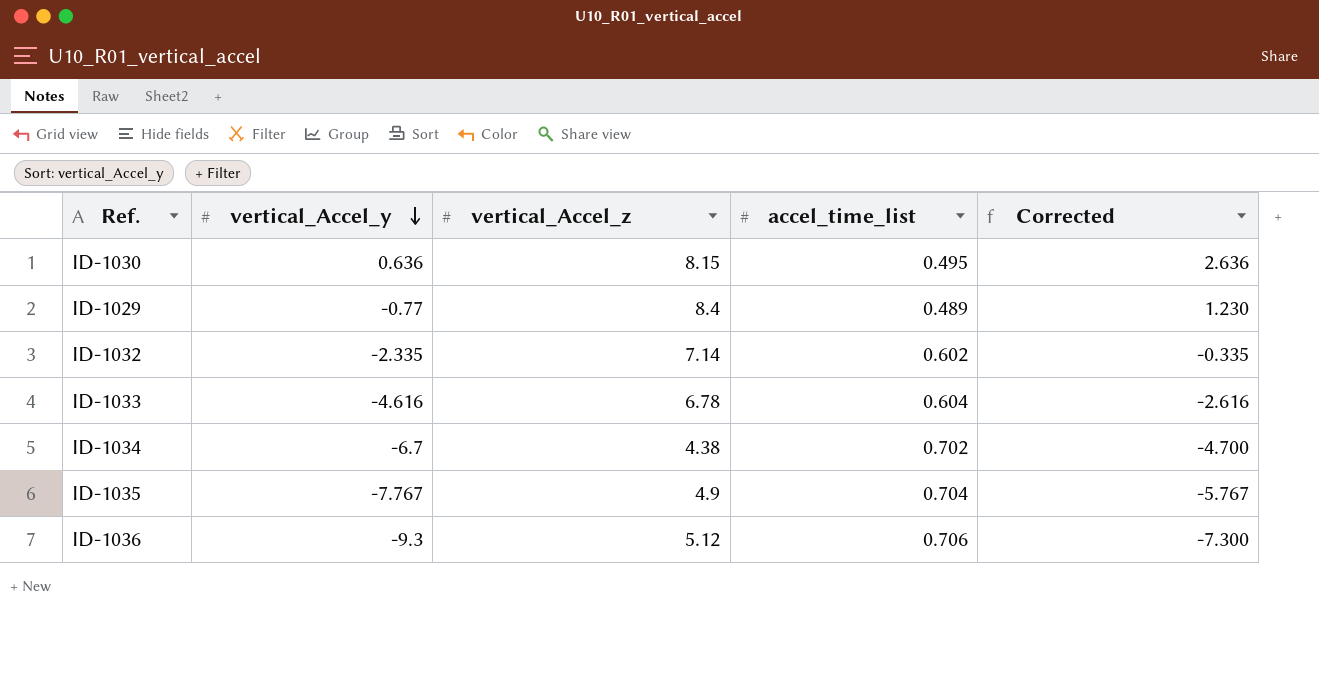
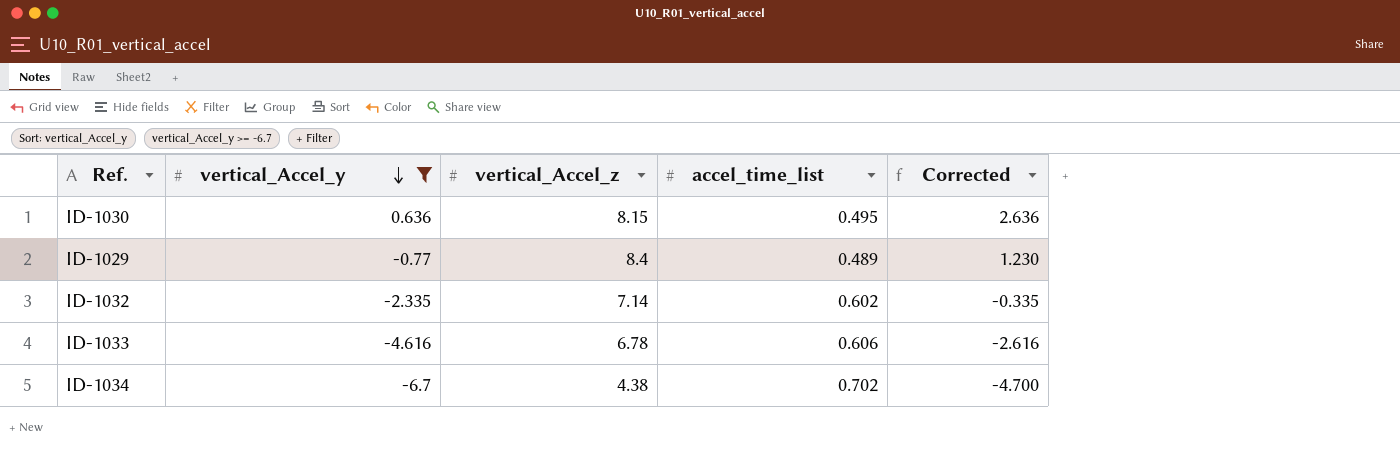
filter: none -> vertical_Accel_y >= -6.7
ID-1033 | accel_time_list: 0.604 -> 0.606

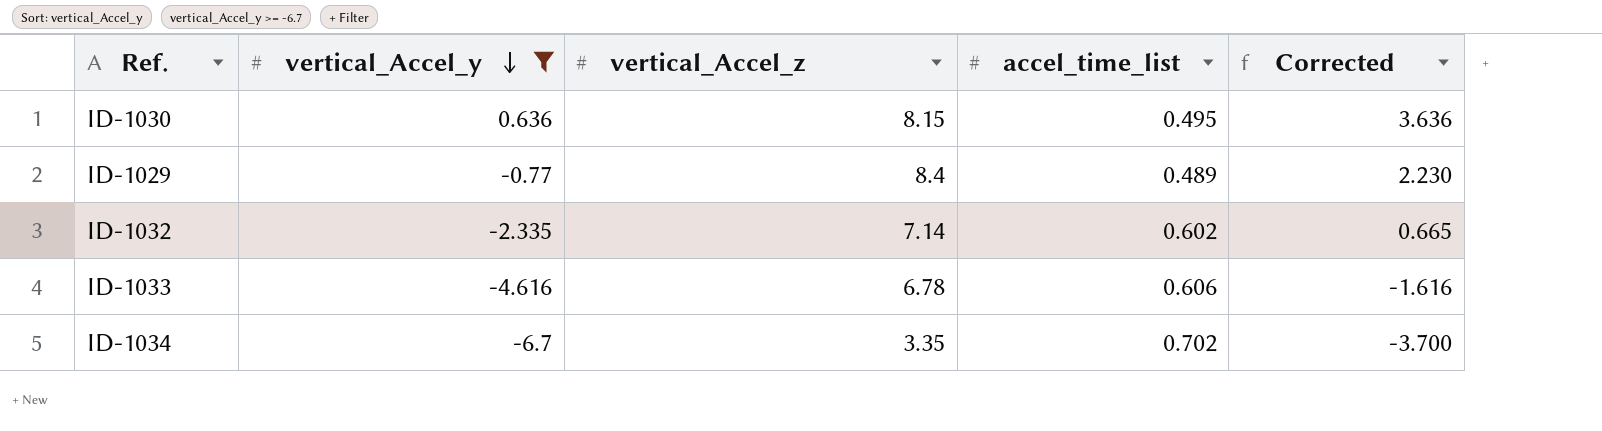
column Corrected | formula: [vertical_Accel_y] + 2 -> [vertical_Accel_y] + 3
ID-1034 | vertical_Accel_z: 4.38 -> 3.35

